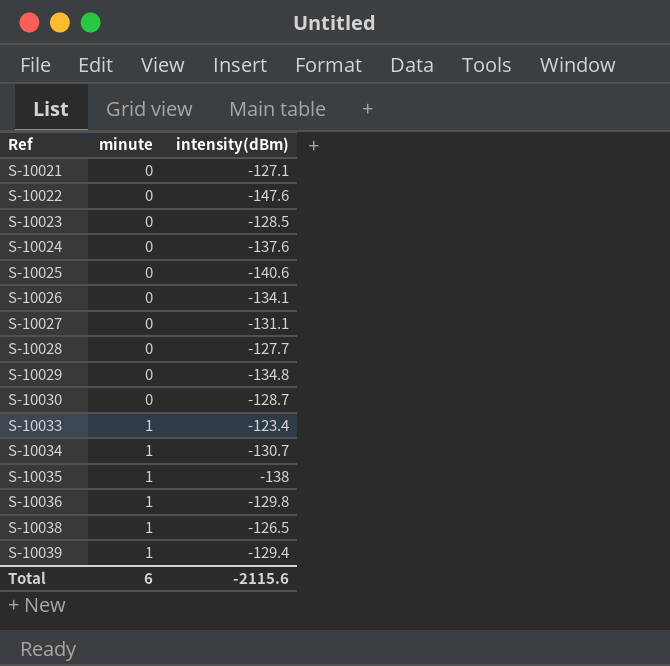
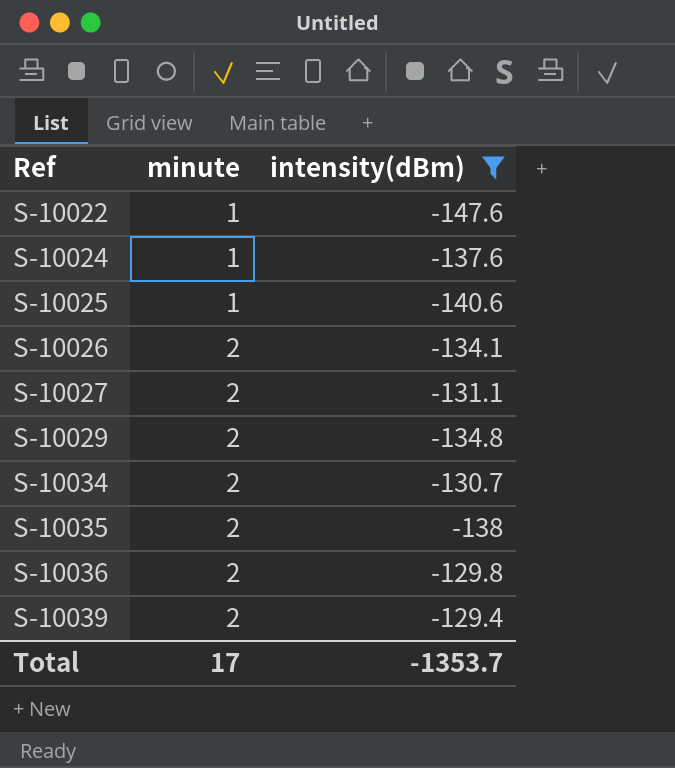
filter: none -> intensity(dBm) <= -129.4
S-10022 | minute: 0 -> 1
S-10024 | minute: 0 -> 1
S-10025 | minute: 0 -> 1
S-10026 | minute: 0 -> 2
S-10027 | minute: 0 -> 2
S-10029 | minute: 0 -> 2
S-10034 | minute: 1 -> 2
S-10035 | minute: 1 -> 2
S-10036 | minute: 1 -> 2
S-10039 | minute: 1 -> 2
Total | minute: 6 -> 17
Total | intensity(dBm): -2115.6 -> -1353.7

